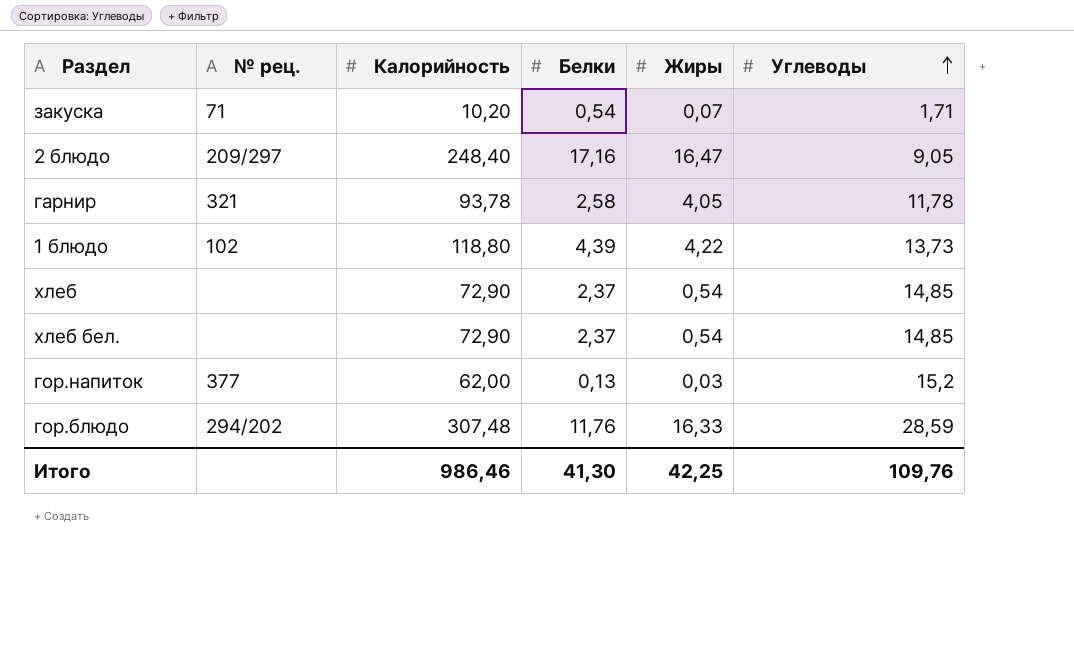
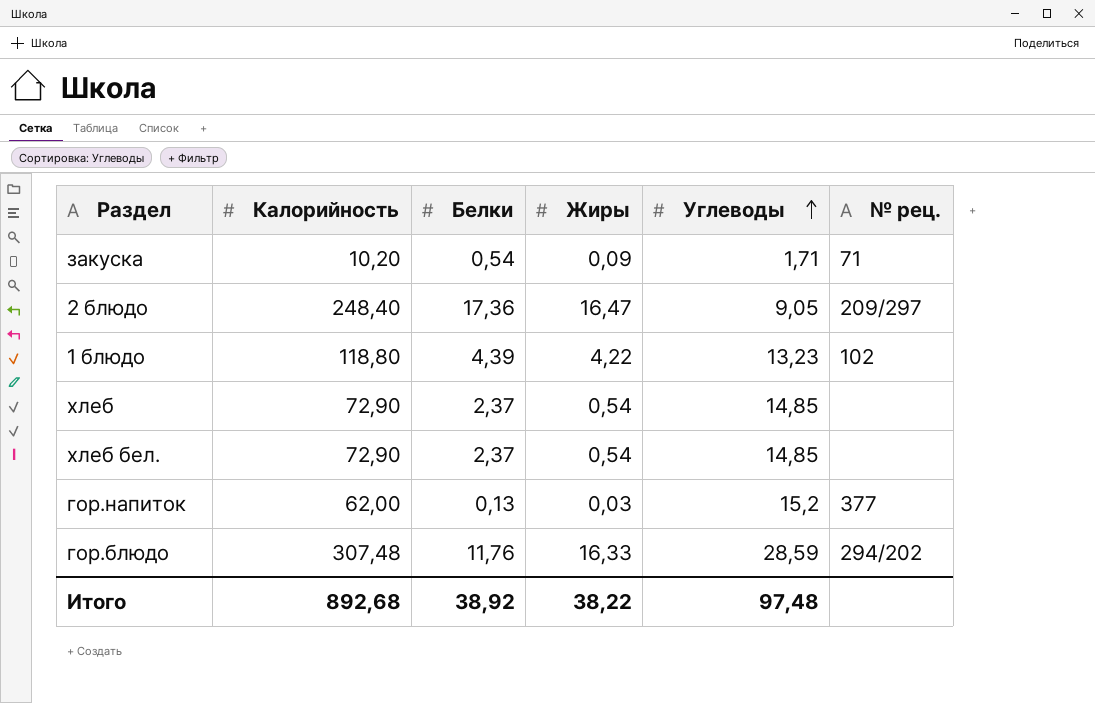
column № рец. | position: 2 -> 6
row гарнир: 321 | 93,78 | 2,58 | 4,05 | 11,78 -> none
закуска | Жиры: 0,07 -> 0,09
2 блюдо | Белки: 17,16 -> 17,36
1 блюдо | Углеводы: 13,73 -> 13,23
Итого | Калорийность: 986,46 -> 892,68
Итого | Белки: 41,30 -> 38,92
Итого | Жиры: 42,25 -> 38,22
Итого | Углеводы: 109,76 -> 97,48

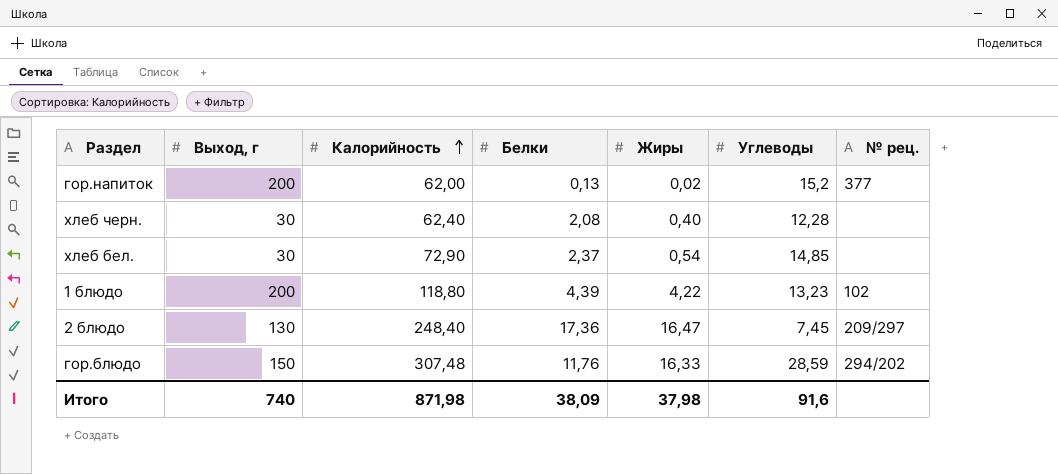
row order: Углеводы ascending -> Калорийность ascending
column Выход, г | position: none -> 2
row закуска: 10,20 | 0,54 | 0,09 | 1,71 | 71 -> none
row хлеб: 72,90 | 2,37 | 0,54 | 14,85 | none -> none
гор.напиток | Жиры: 0,03 -> 0,02
row хлеб черн.: none -> 30 | 62,40 | 2,08 | 0,40 | 12,28 | none
2 блюдо | Углеводы: 9,05 -> 7,45
Итого | Калорийность: 892,68 -> 871,98
Итого | Белки: 38,92 -> 38,09
Итого | Жиры: 38,22 -> 37,98
Итого | Углеводы: 97,48 -> 91,6

